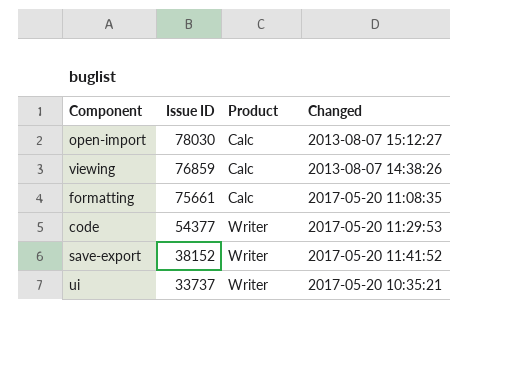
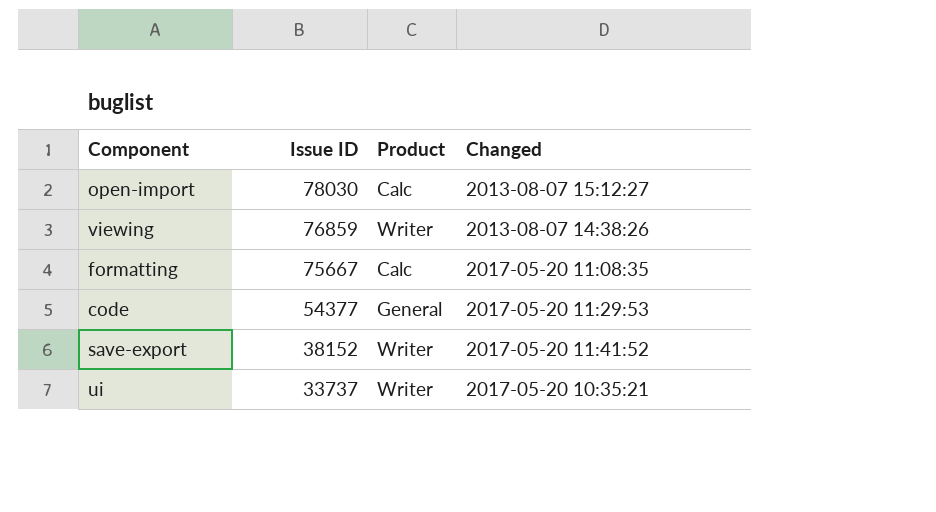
viewing | Product: Calc -> Writer
formatting | Issue ID: 75661 -> 75667
code | Product: Writer -> General

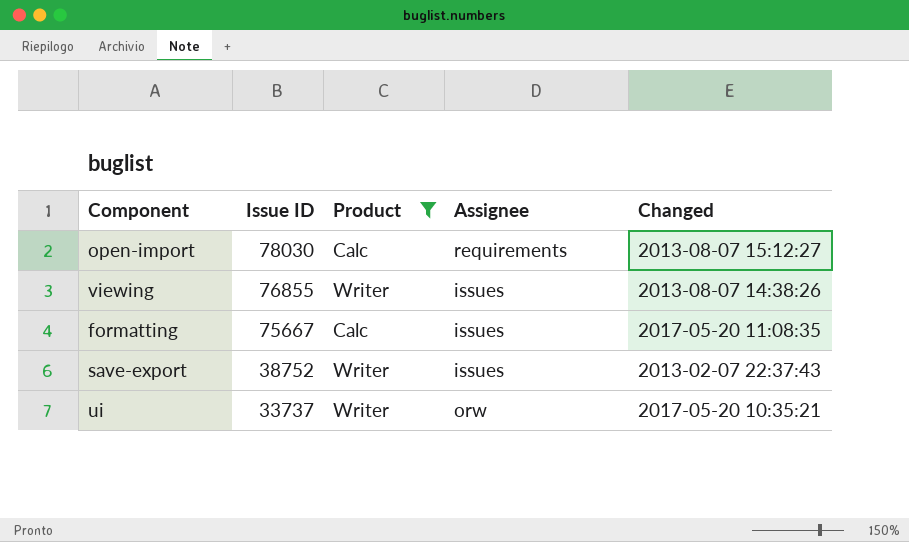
filter: none -> Product != General
column Assignee | position: none -> 4
viewing | Issue ID: 76859 -> 76855
save-export | Issue ID: 38152 -> 38752
save-export | Changed: 2017-05-20 11:41:52 -> 2013-02-07 22:37:43

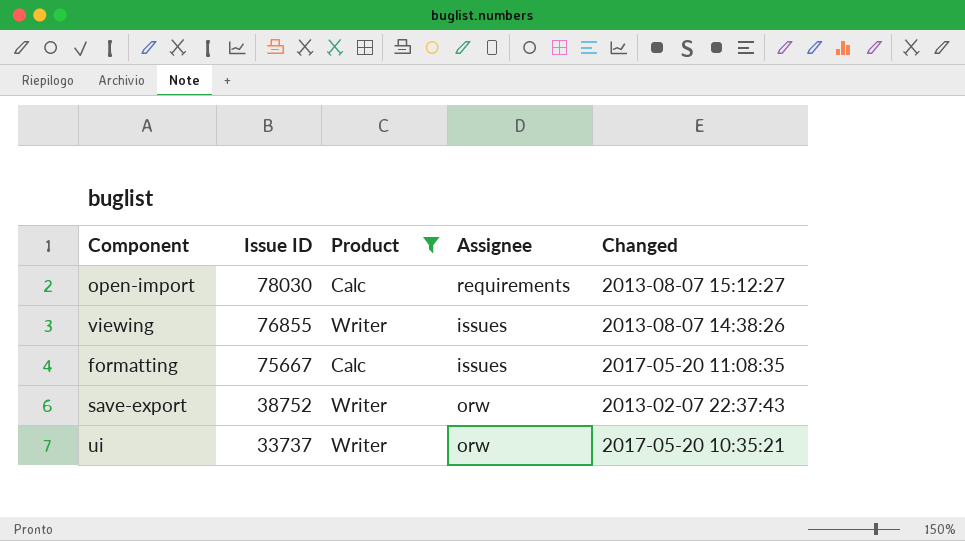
save-export | Assignee: issues -> orw

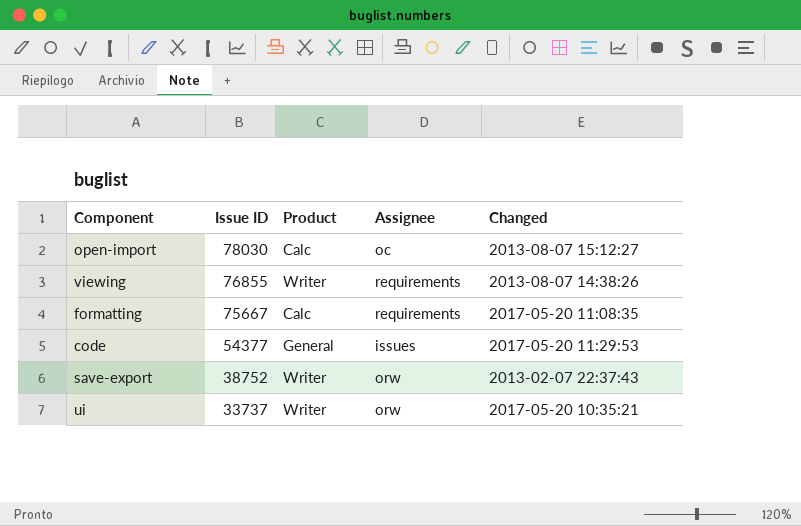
filter: Product != General -> none
open-import | Assignee: requirements -> oc
viewing | Assignee: issues -> requirements
formatting | Assignee: issues -> requirements

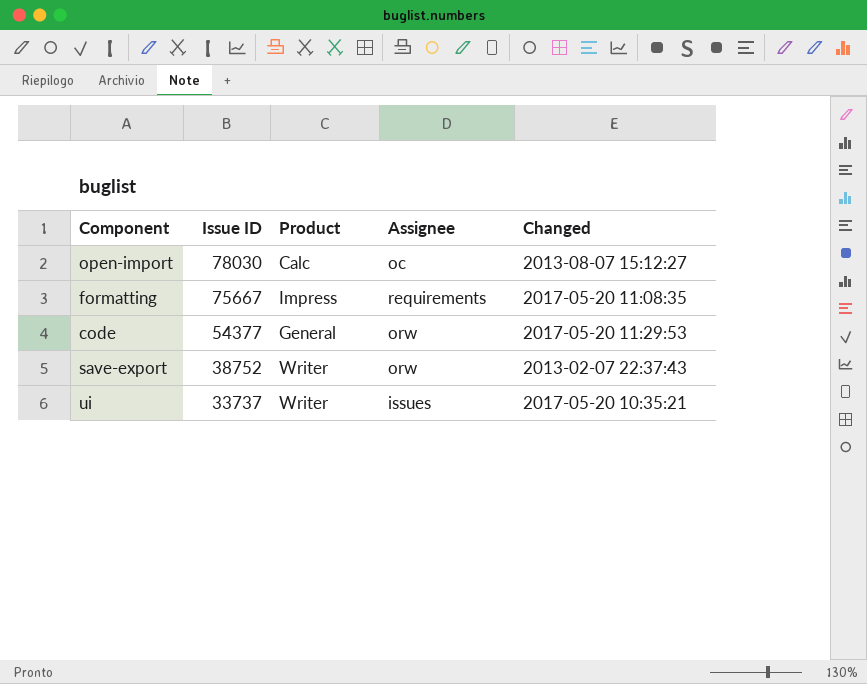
row viewing: 76855 | Writer | requirements | 2013-08-07 14:38:26 -> none
formatting | Product: Calc -> Impress
code | Assignee: issues -> orw
ui | Assignee: orw -> issues

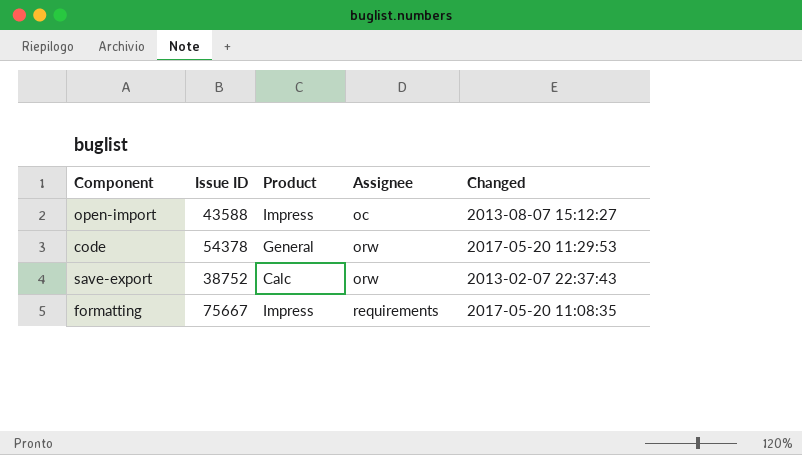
row order: Issue ID descending -> Assignee ascending
row ui: 33737 | Writer | issues | 2017-05-20 10:35:21 -> none
open-import | Issue ID: 78030 -> 43588
open-import | Product: Calc -> Impress
code | Issue ID: 54377 -> 54378
save-export | Product: Writer -> Calc

